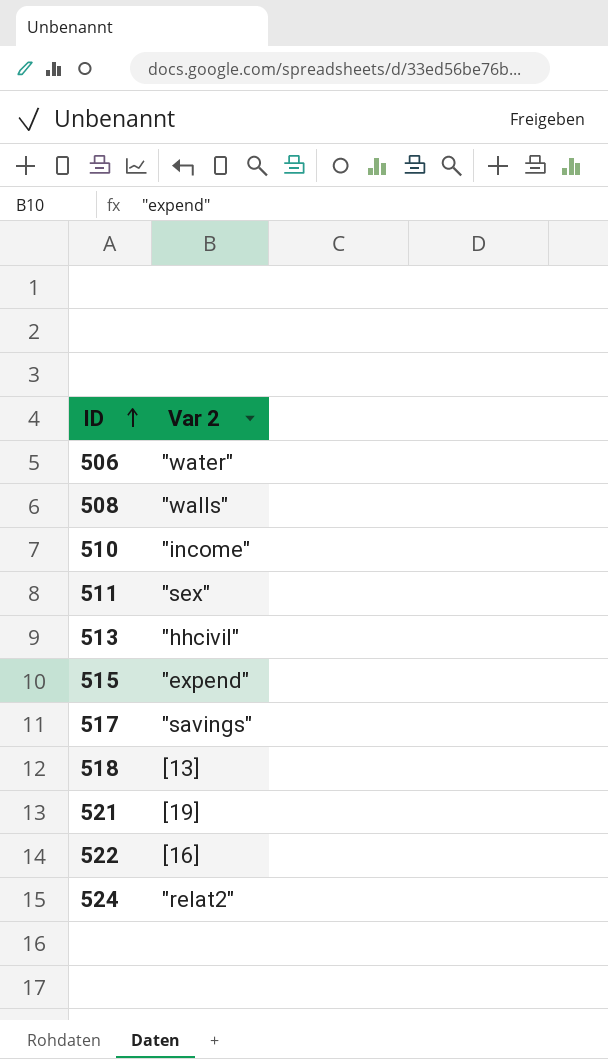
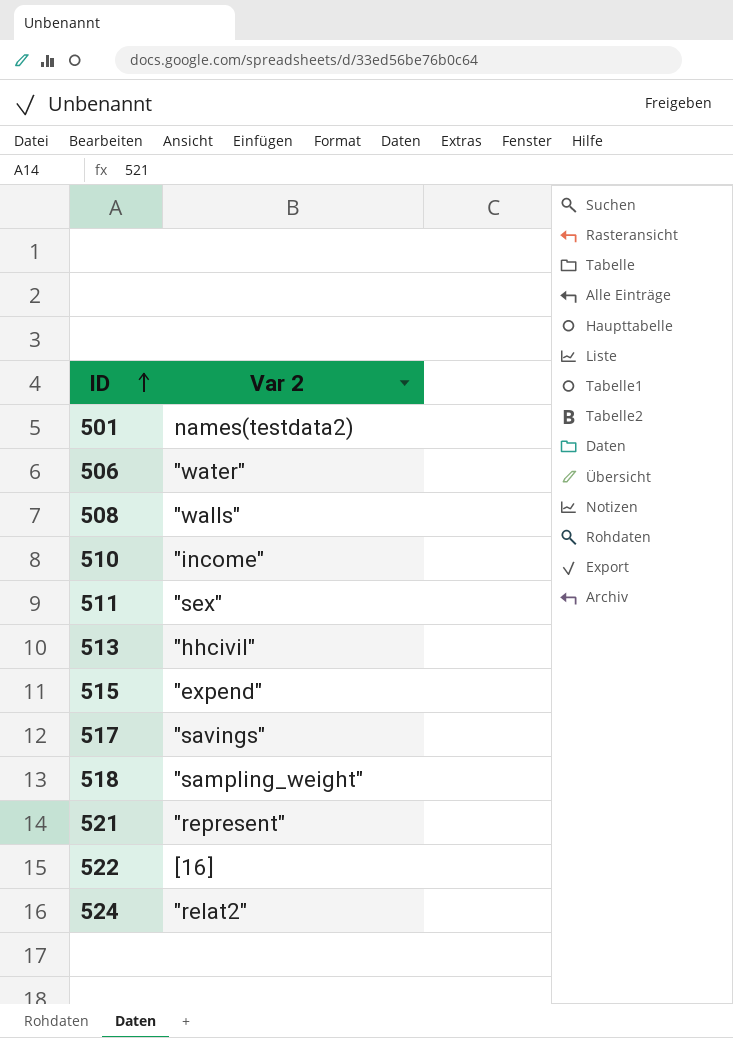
row 501: none -> names(testdata2)
518 | Var 2: [13] -> "sampling_weight"
521 | Var 2: [19] -> "represent"

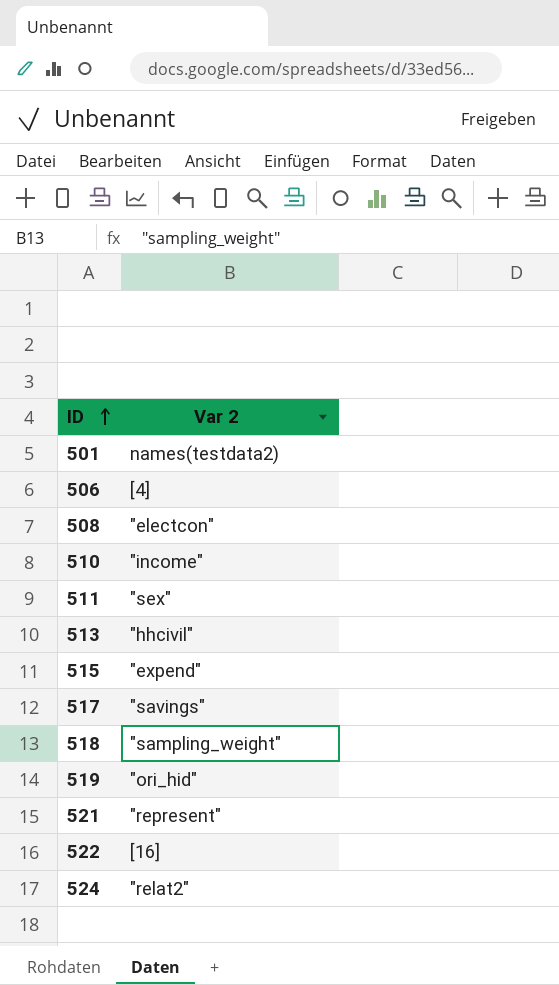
506 | Var 2: "water" -> [4]
508 | Var 2: "walls" -> "electcon"
row 519: none -> "ori_hid"

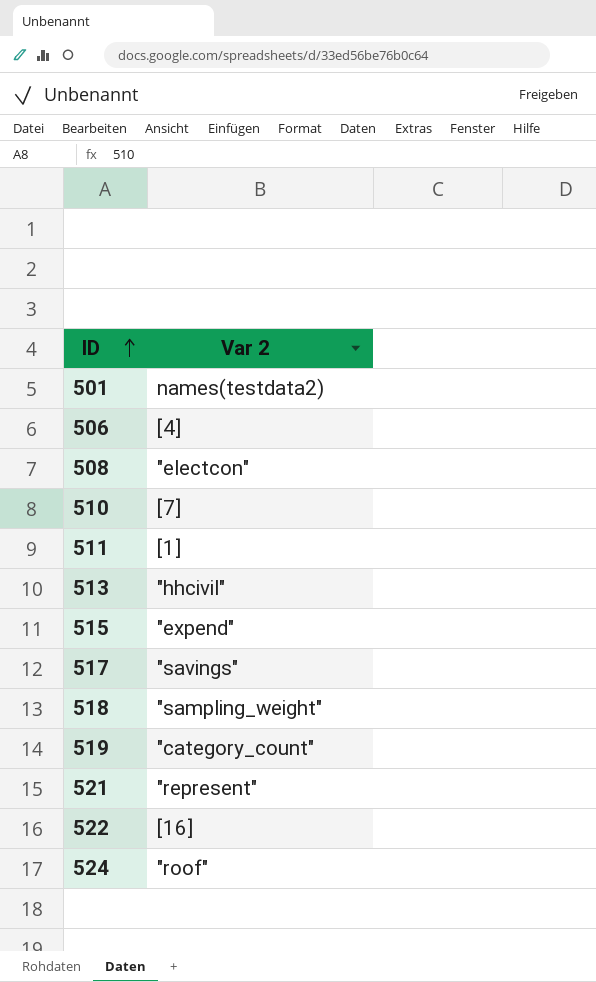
510 | Var 2: "income" -> [7]
511 | Var 2: "sex" -> [1]
519 | Var 2: "ori_hid" -> "category_count"
524 | Var 2: "relat2" -> "roof"

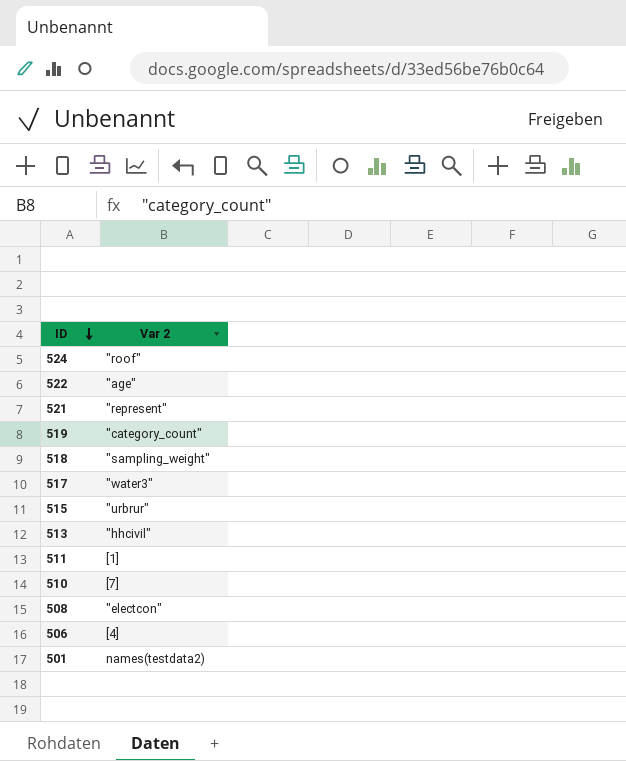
row order: ID ascending -> ID descending
522 | Var 2: [16] -> "age"
517 | Var 2: "savings" -> "water3"
515 | Var 2: "expend" -> "urbrur"

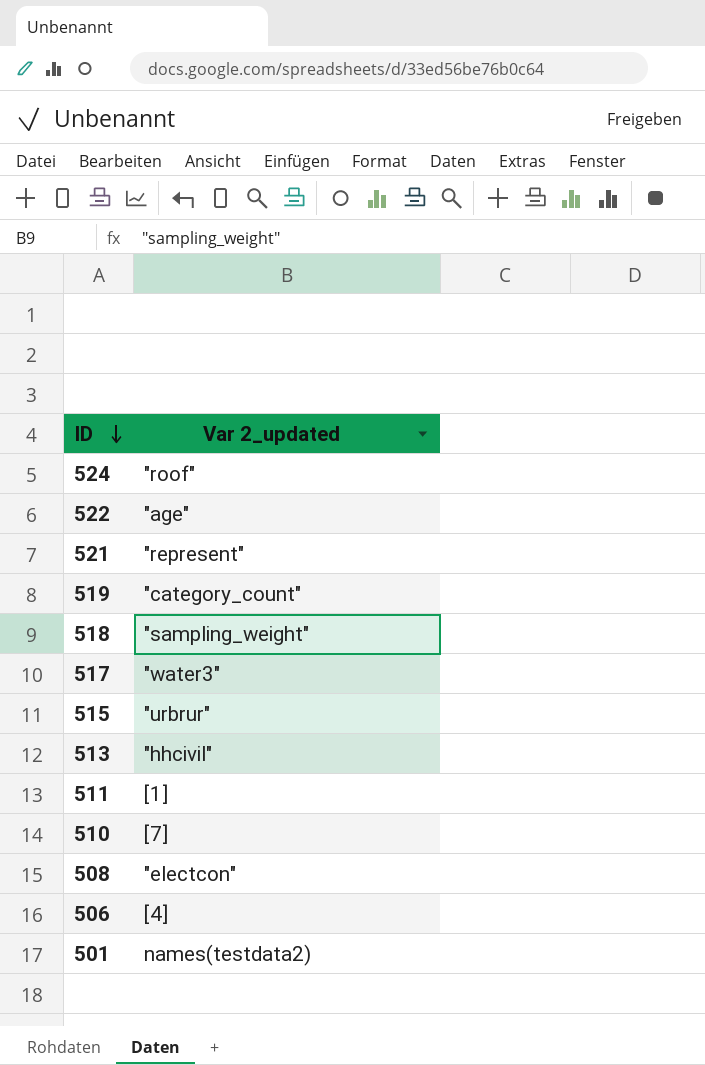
column name: Var 2 -> Var 2_updated

